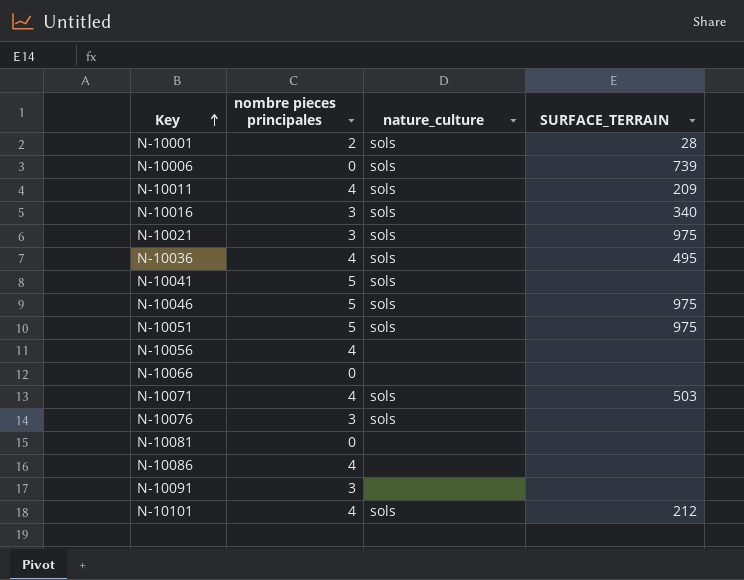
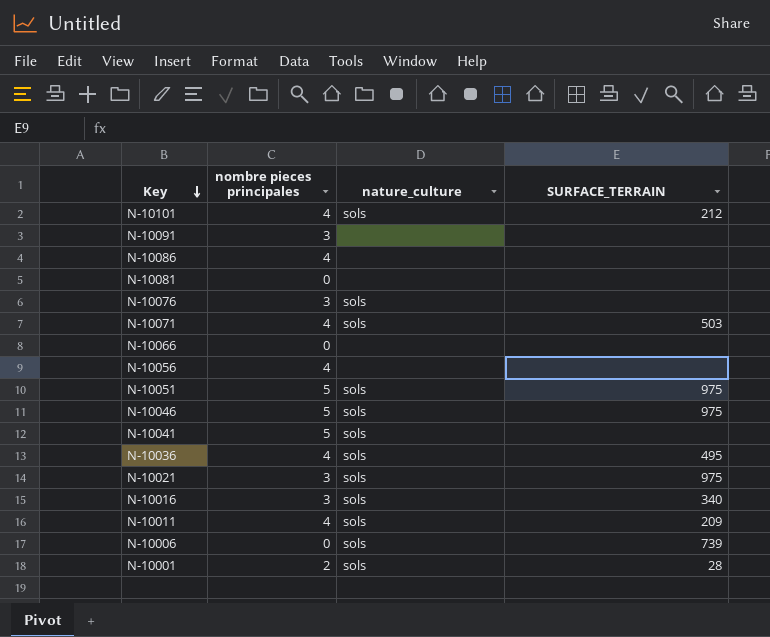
row order: Key ascending -> Key descending

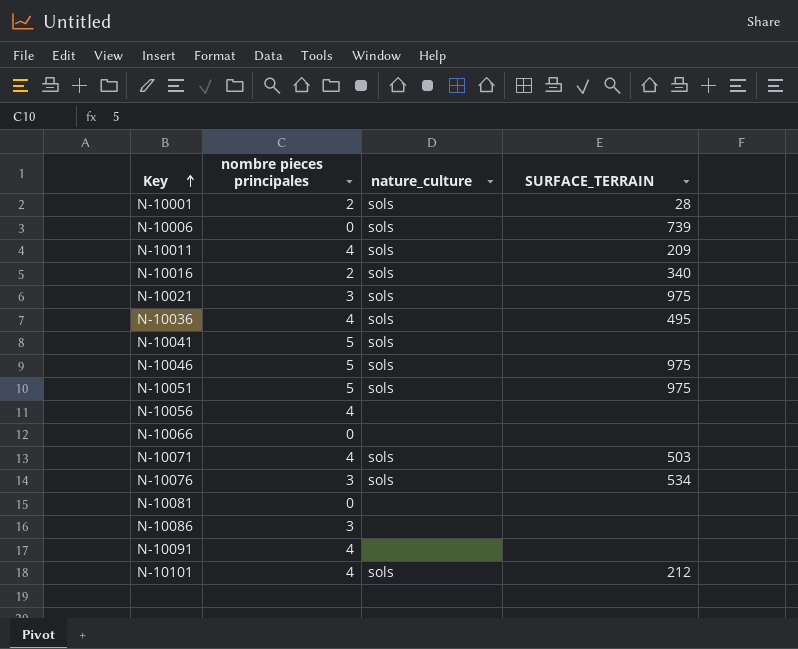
row order: Key descending -> Key ascending
N-10016 | nombre pieces principales: 3 -> 2
N-10076 | SURFACE_TERRAIN: none -> 534
N-10086 | nombre pieces principales: 4 -> 3
N-10091 | nombre pieces principales: 3 -> 4

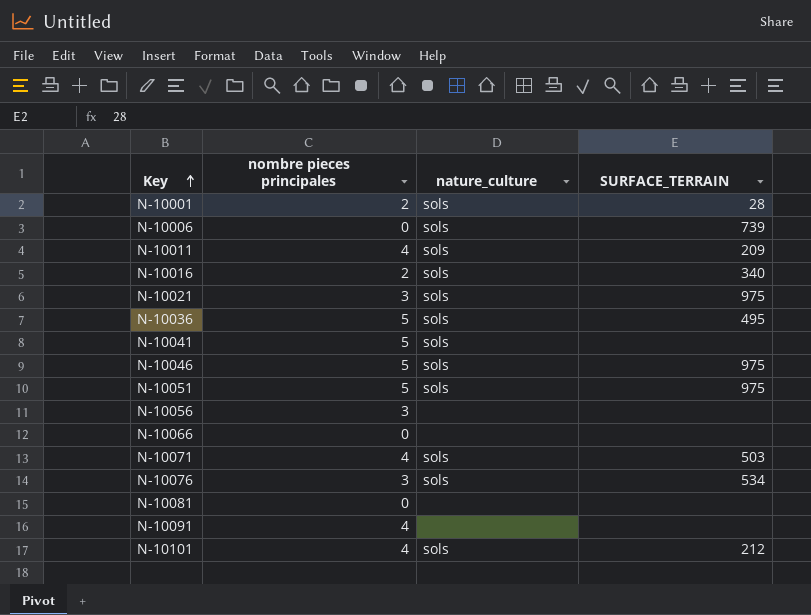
row N-10086: 3 | none | none -> none
N-10036 | nombre pieces principales: 4 -> 5
N-10056 | nombre pieces principales: 4 -> 3

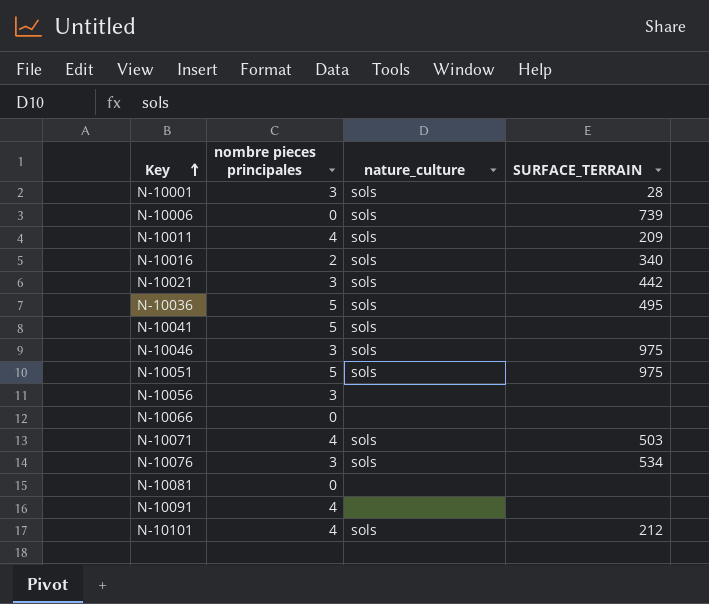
N-10001 | nombre pieces principales: 2 -> 3
N-10021 | SURFACE_TERRAIN: 975 -> 442
N-10046 | nombre pieces principales: 5 -> 3

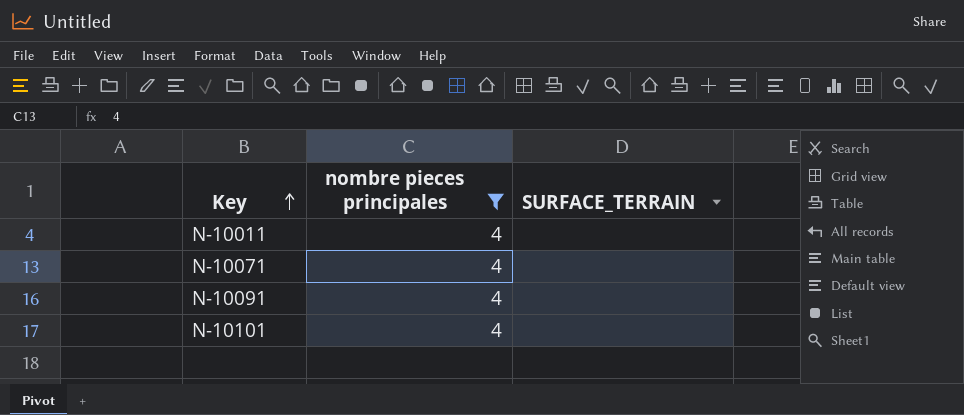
filter: none -> nombre pieces principales = 4
column nature_culture | position: 3 -> none
N-10011 | SURFACE_TERRAIN: 209 -> none
N-10071 | SURFACE_TERRAIN: 503 -> none
N-10101 | SURFACE_TERRAIN: 212 -> none

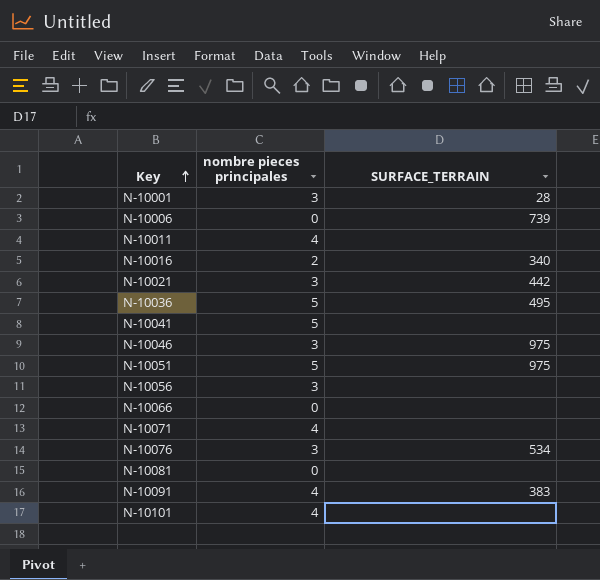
filter: nombre pieces principales = 4 -> none
N-10091 | SURFACE_TERRAIN: none -> 383

